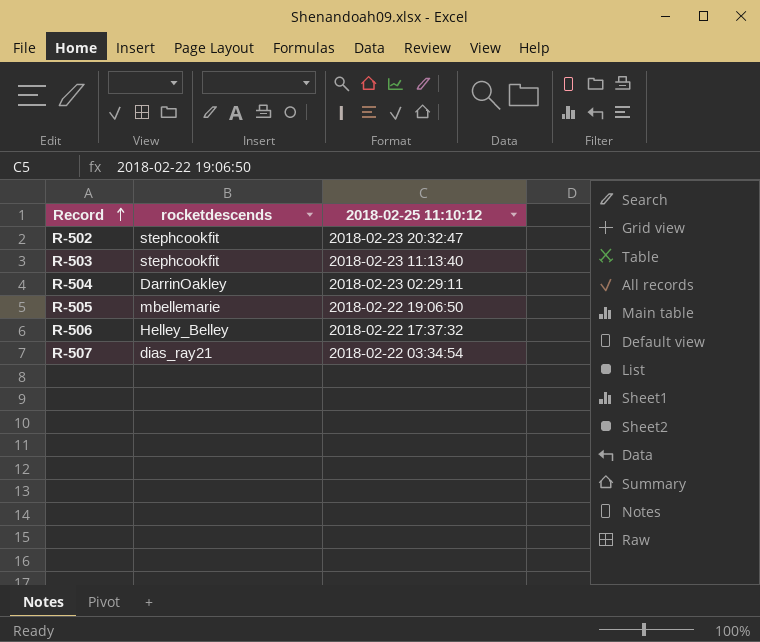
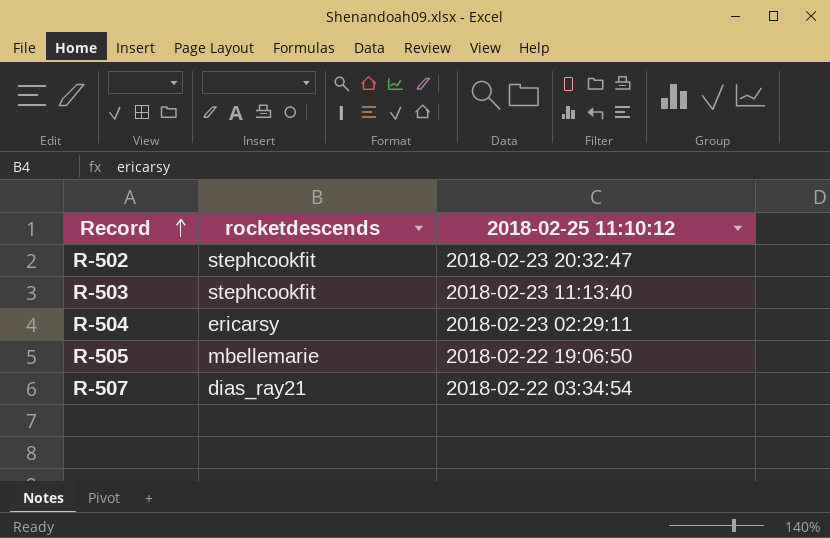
row R-506: Helley_Belley | 2018-02-22 17:37:32 -> none
R-504 | rocketdescends: DarrinOakley -> ericarsy

